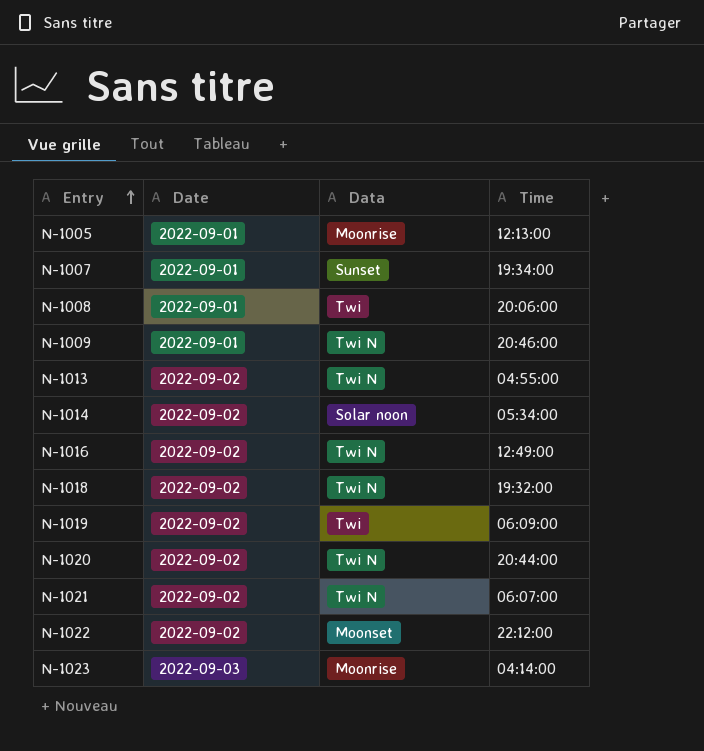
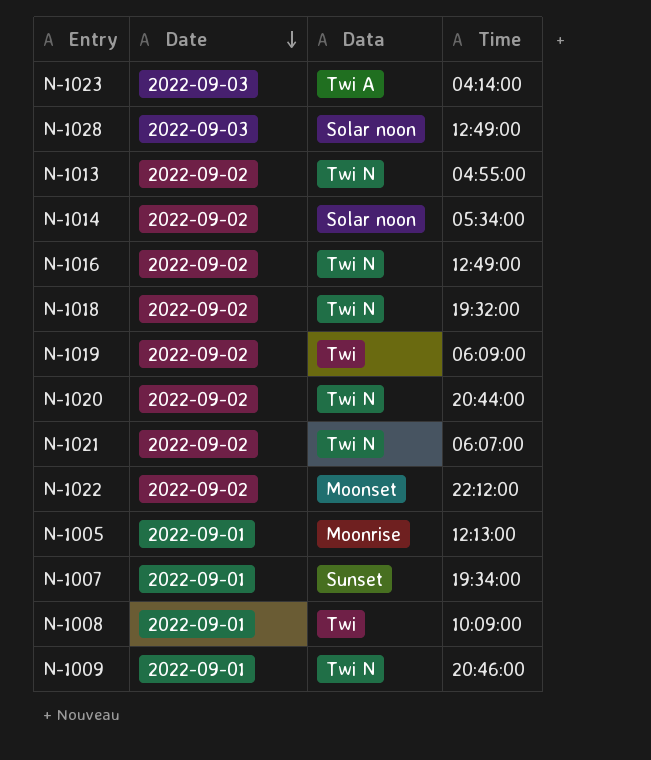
row order: Entry ascending -> Date descending
N-1023 | Data: Moonrise -> Twi A
row N-1028: none -> 2022-09-03 | Solar noon | 12:49:00
N-1008 | Time: 20:06:00 -> 10:09:00

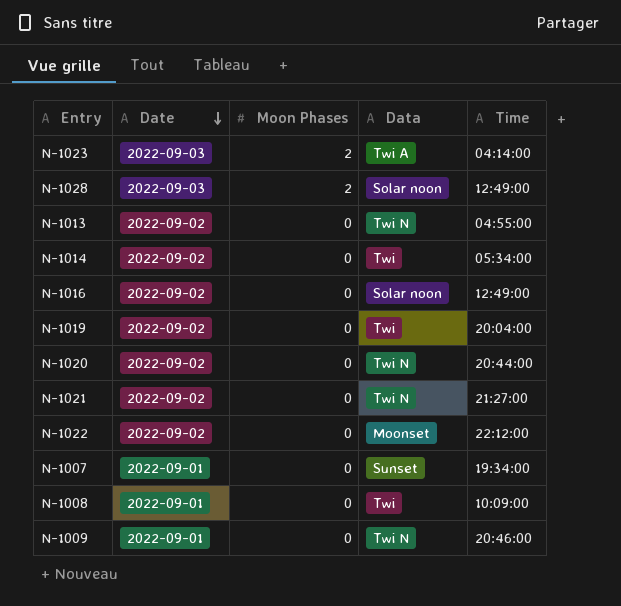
column Moon Phases | position: none -> 3
row N-1018: 2022-09-02 | Twi N | 19:32:00 -> none
row N-1005: 2022-09-01 | Moonrise | 12:13:00 -> none
N-1014 | Data: Solar noon -> Twi
N-1016 | Data: Twi N -> Solar noon
N-1019 | Time: 06:09:00 -> 20:04:00
N-1021 | Time: 06:07:00 -> 21:27:00

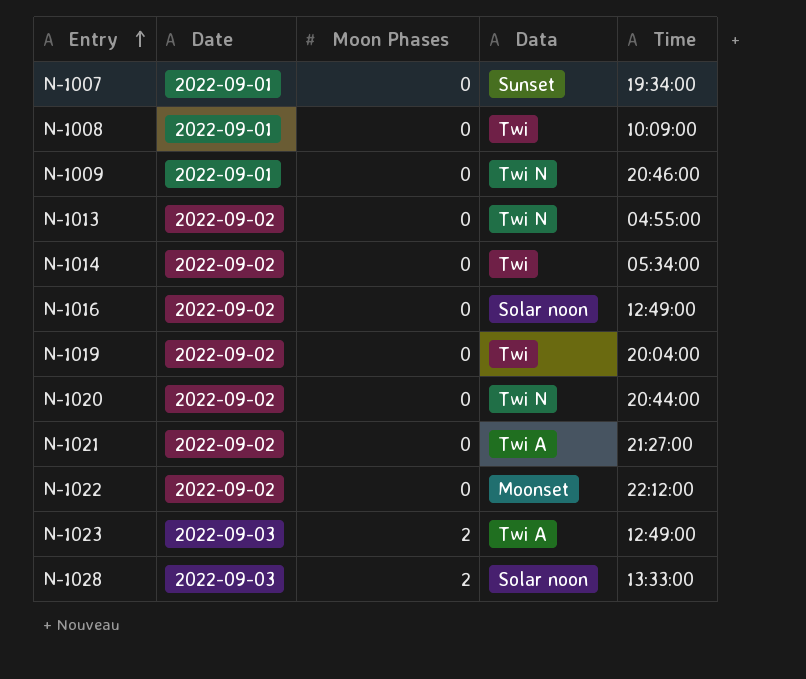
row order: Date descending -> Entry ascending
N-1021 | Data: Twi N -> Twi A
N-1023 | Time: 04:14:00 -> 12:49:00
N-1028 | Time: 12:49:00 -> 13:33:00

